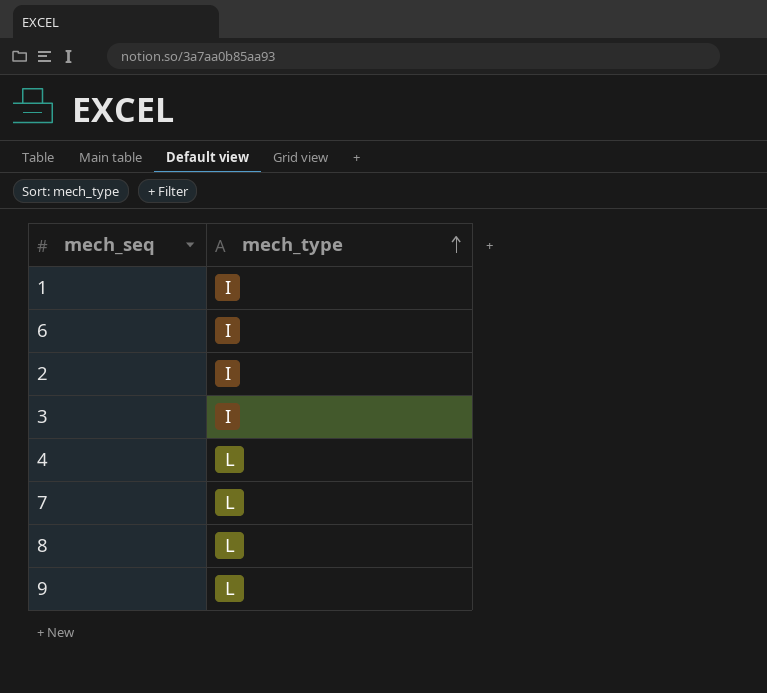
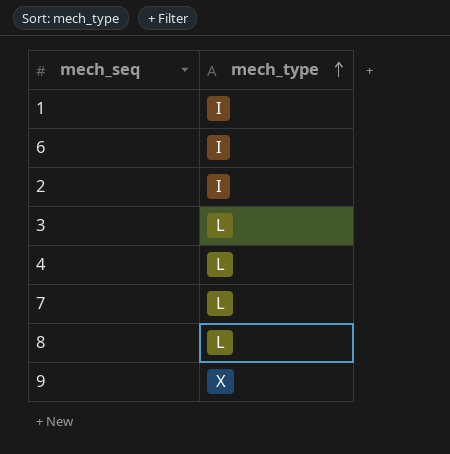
3 | mech_type: I -> L
9 | mech_type: L -> X

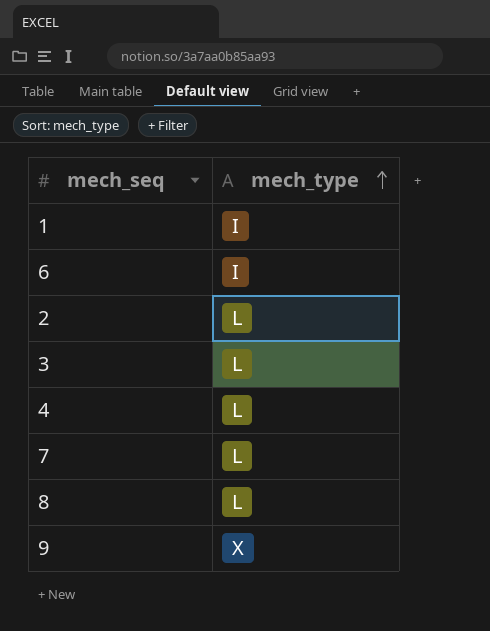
2 | mech_type: I -> L

